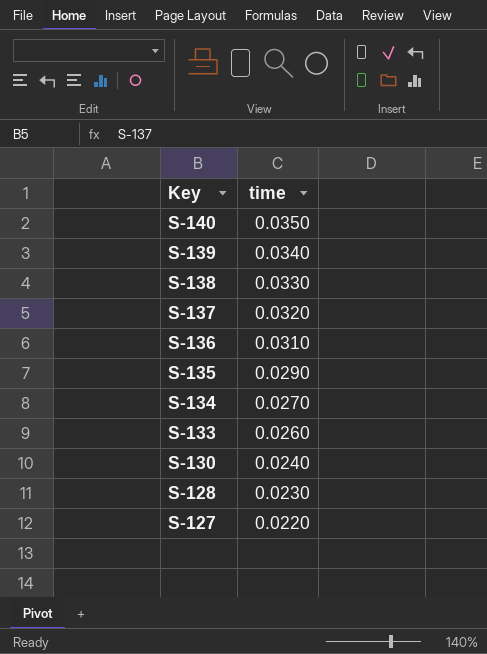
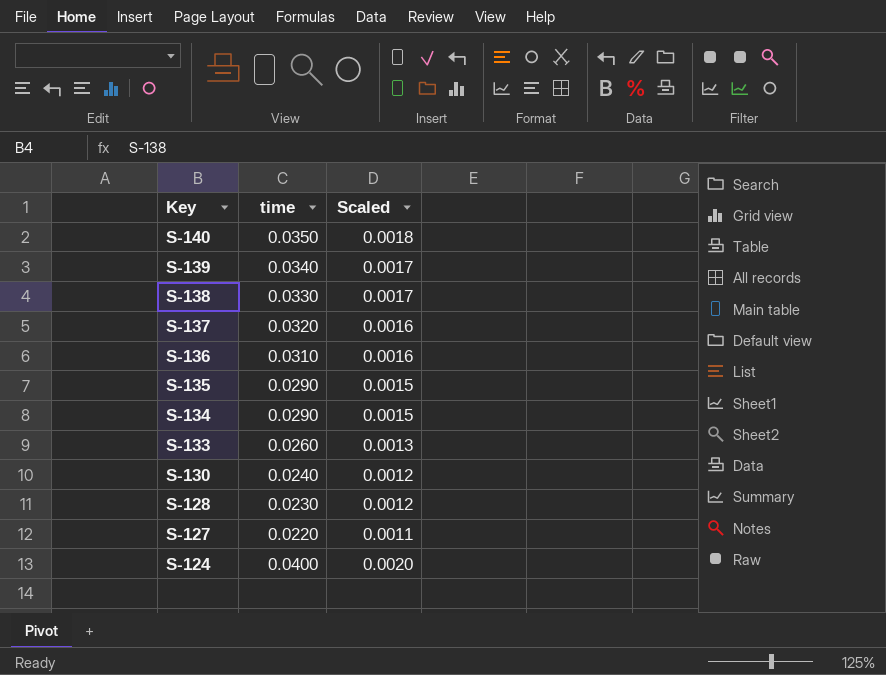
column Scaled | formula: none -> [time] * 0.05
S-134 | time: 0.0270 -> 0.0290
row S-124: none -> 0.0400 | 0.0020

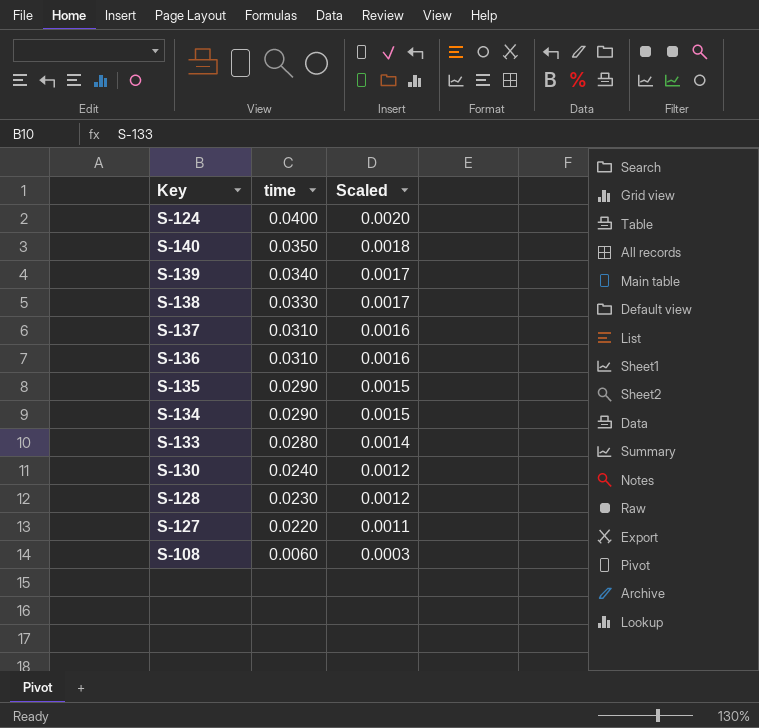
row order: Key descending -> time descending
S-137 | time: 0.0320 -> 0.0310
S-133 | time: 0.0260 -> 0.0280
S-133 | Scaled: 0.0013 -> 0.0014
row S-108: none -> 0.0060 | 0.0003

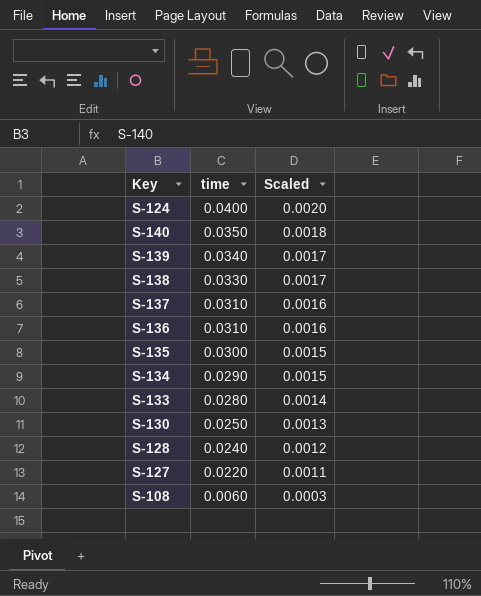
S-135 | time: 0.0290 -> 0.0300
S-130 | time: 0.0240 -> 0.0250
S-130 | Scaled: 0.0012 -> 0.0013
S-128 | time: 0.0230 -> 0.0240

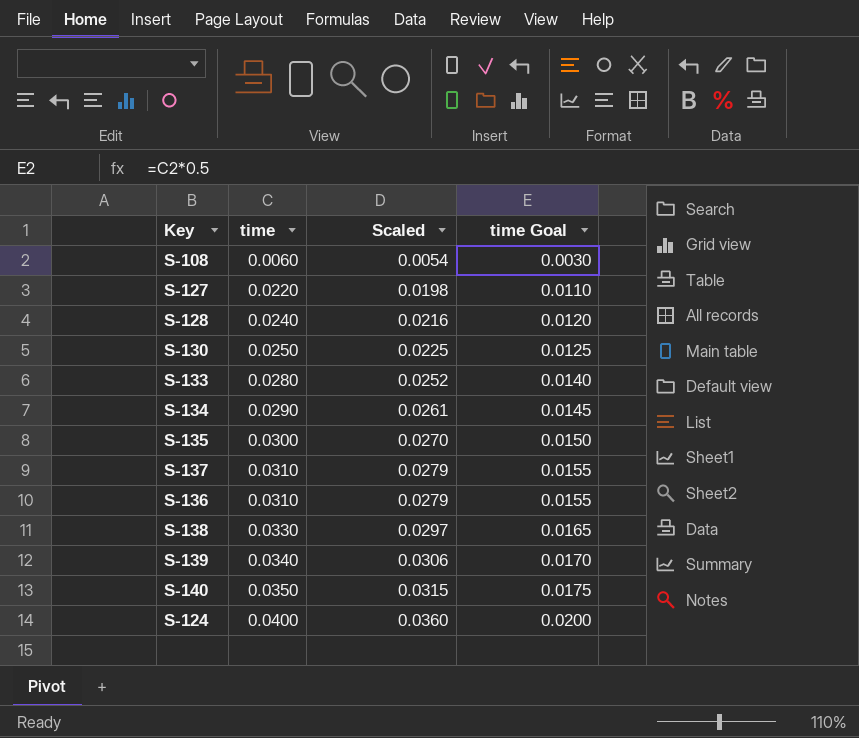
row order: time descending -> time ascending
column Scaled | formula: [time] * 0.05 -> [time] * 0.9
column time Goal | formula: none -> [time] * 0.5

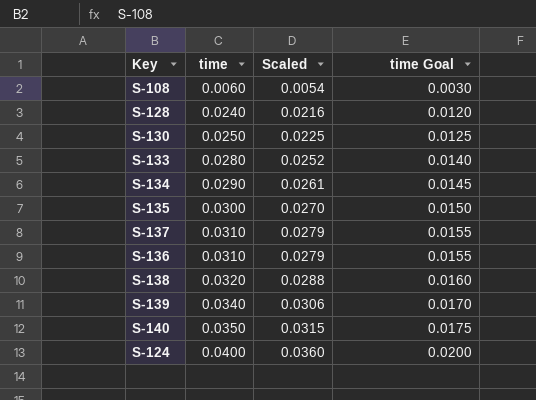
row S-127: 0.0220 | 0.0198 | 0.0110 -> none
S-138 | time: 0.0330 -> 0.0320
S-138 | Scaled: 0.0297 -> 0.0288
S-138 | time Goal: 0.0165 -> 0.0160

